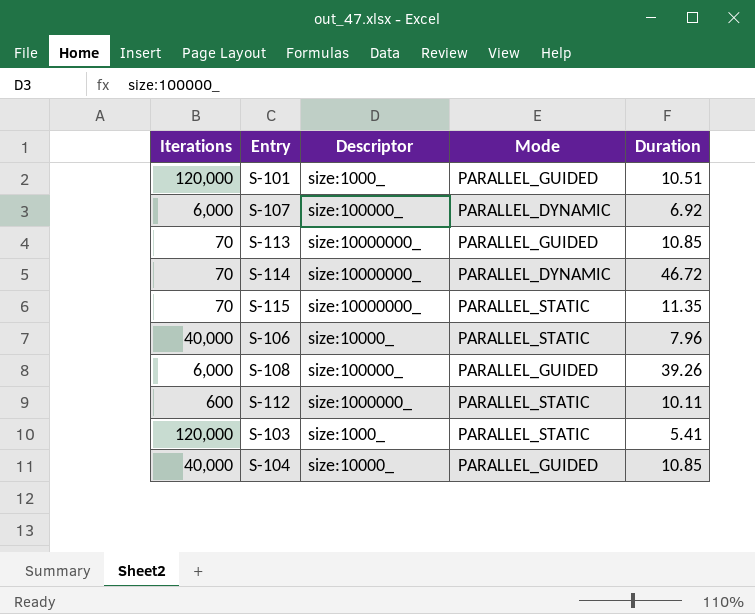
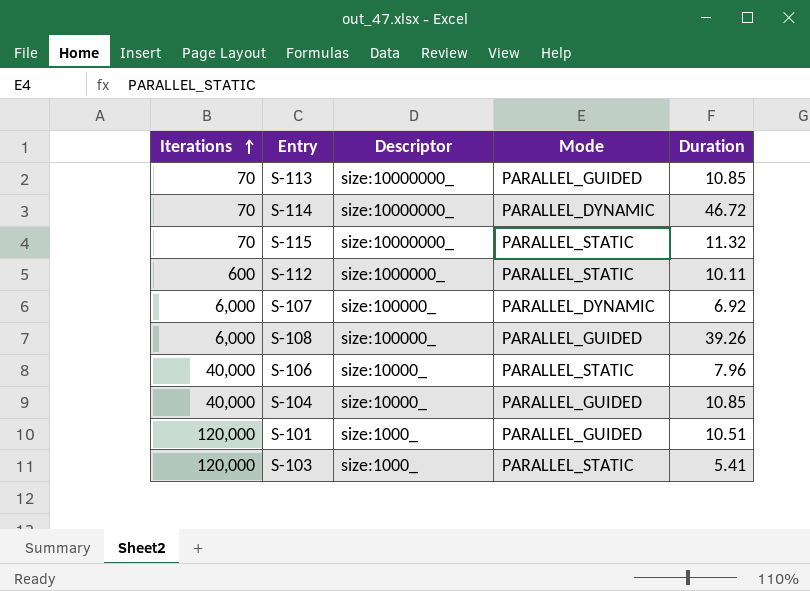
row order: none -> Iterations ascending
S-115 | Duration: 11.35 -> 11.32

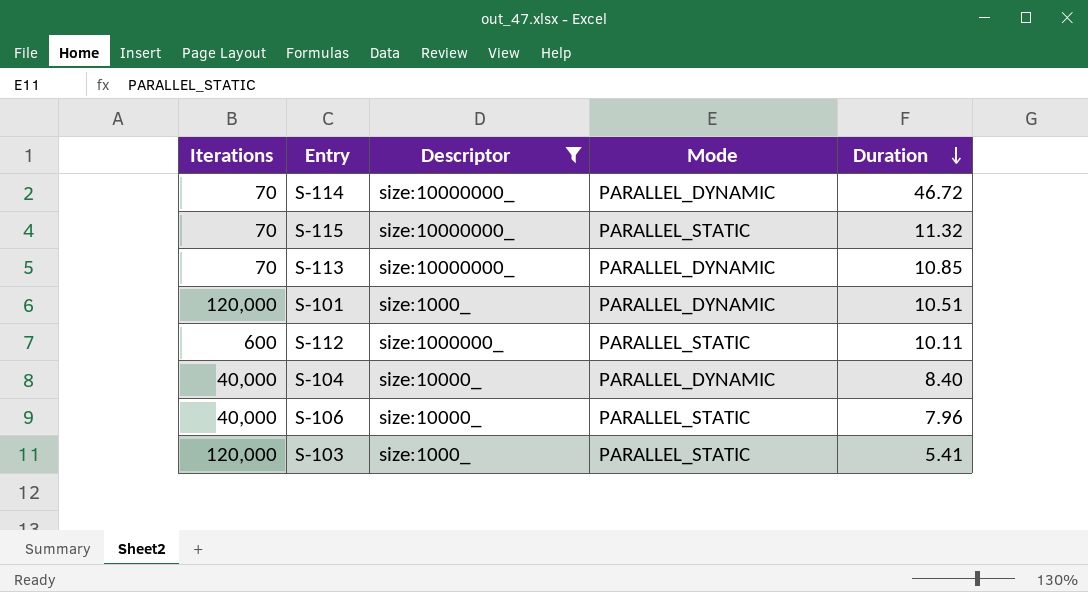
filter: none -> Descriptor != size:100000_
row order: Iterations ascending -> Duration descending
S-113 | Mode: PARALLEL_GUIDED -> PARALLEL_DYNAMIC
S-101 | Mode: PARALLEL_GUIDED -> PARALLEL_DYNAMIC
S-104 | Mode: PARALLEL_GUIDED -> PARALLEL_DYNAMIC
S-104 | Duration: 10.85 -> 8.40

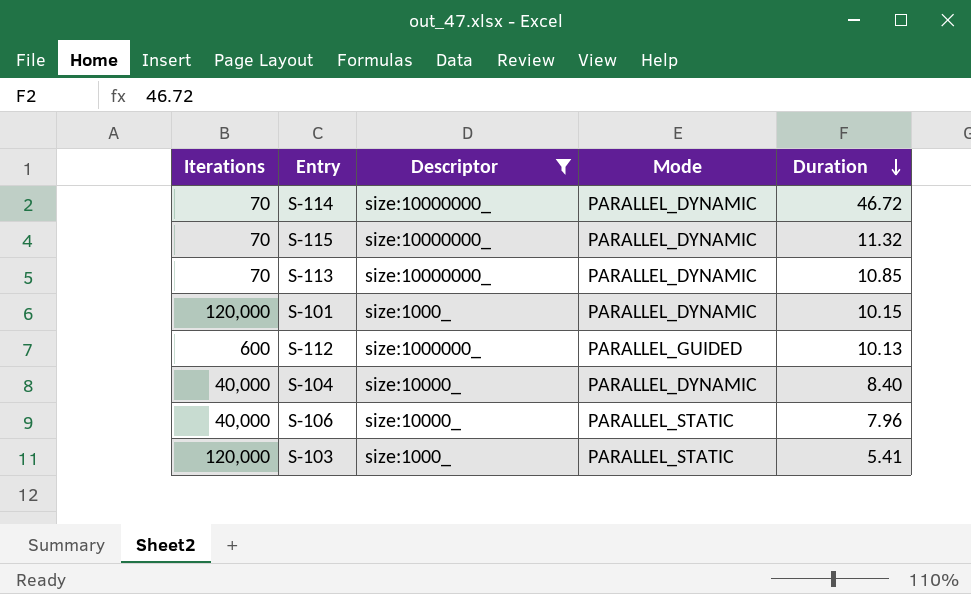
S-115 | Mode: PARALLEL_STATIC -> PARALLEL_DYNAMIC
S-101 | Duration: 10.51 -> 10.15
S-112 | Mode: PARALLEL_STATIC -> PARALLEL_GUIDED
S-112 | Duration: 10.11 -> 10.13

